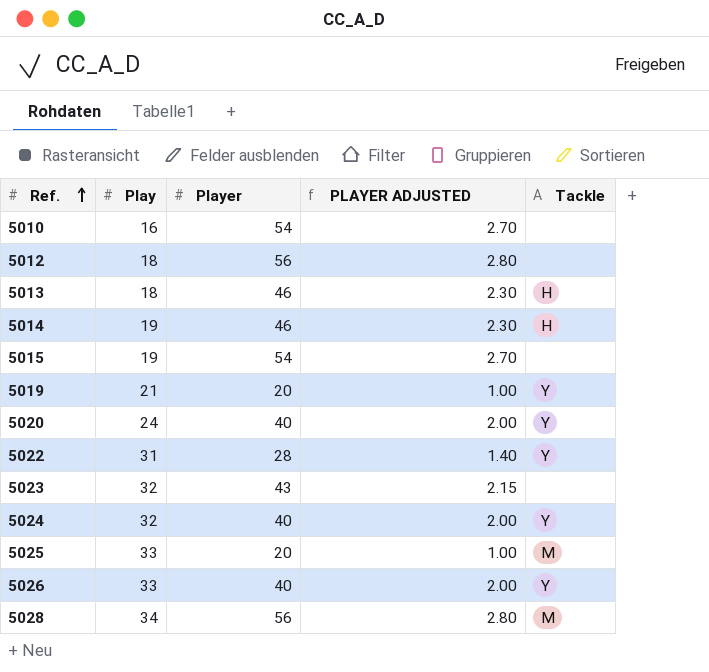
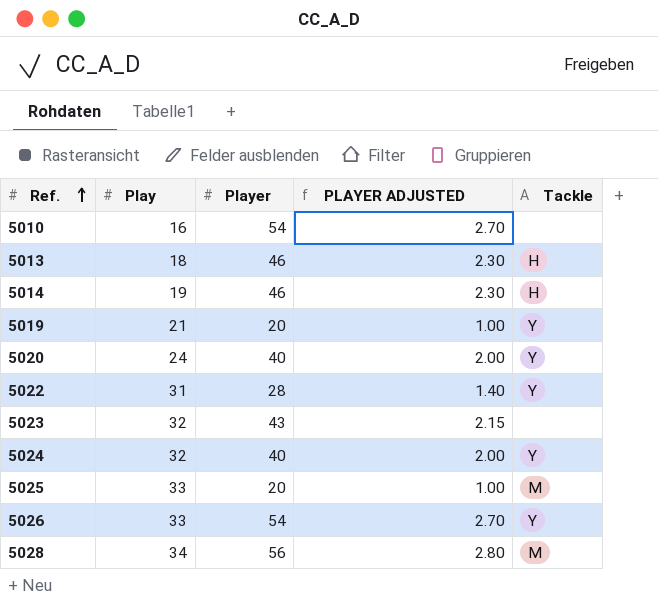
row 5012: 18 | 56 | 2.80 | none -> none
row 5015: 19 | 54 | 2.70 | none -> none
5026 | Player: 40 -> 54
5026 | PLAYER ADJUSTED: 2.00 -> 2.70

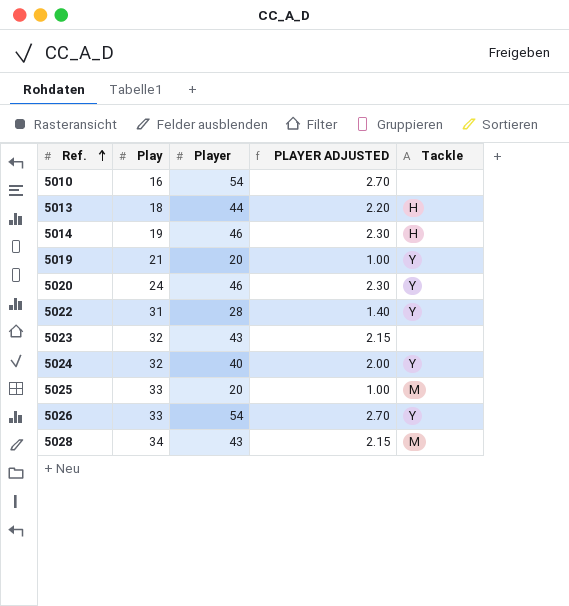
5013 | Player: 46 -> 44
5013 | PLAYER ADJUSTED: 2.30 -> 2.20
5020 | Player: 40 -> 46
5020 | PLAYER ADJUSTED: 2.00 -> 2.30
5028 | Player: 56 -> 43
5028 | PLAYER ADJUSTED: 2.80 -> 2.15

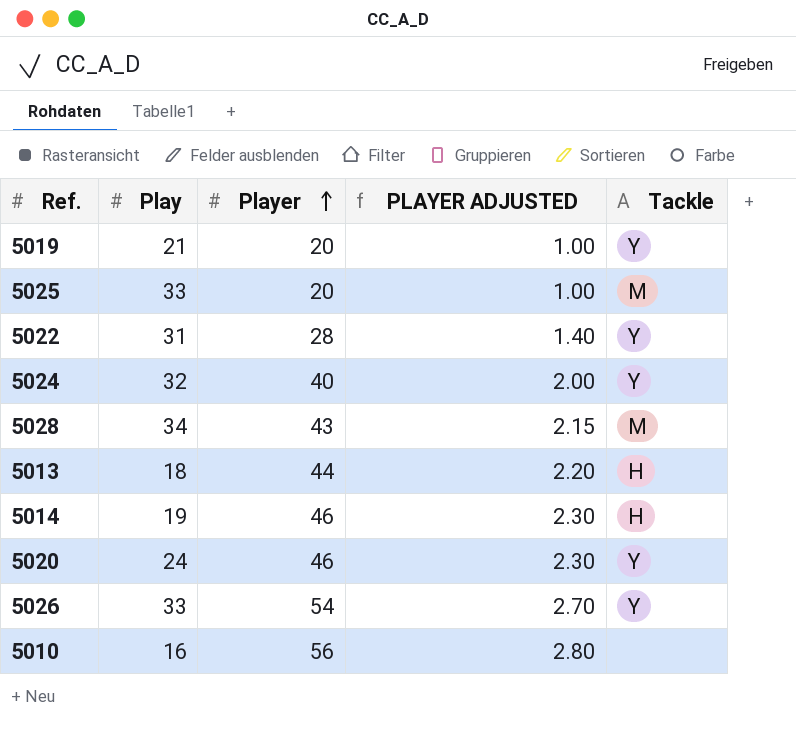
row order: Ref. ascending -> Player ascending
row 5023: 32 | 43 | 2.15 | none -> none
5010 | Player: 54 -> 56
5010 | PLAYER ADJUSTED: 2.70 -> 2.80

